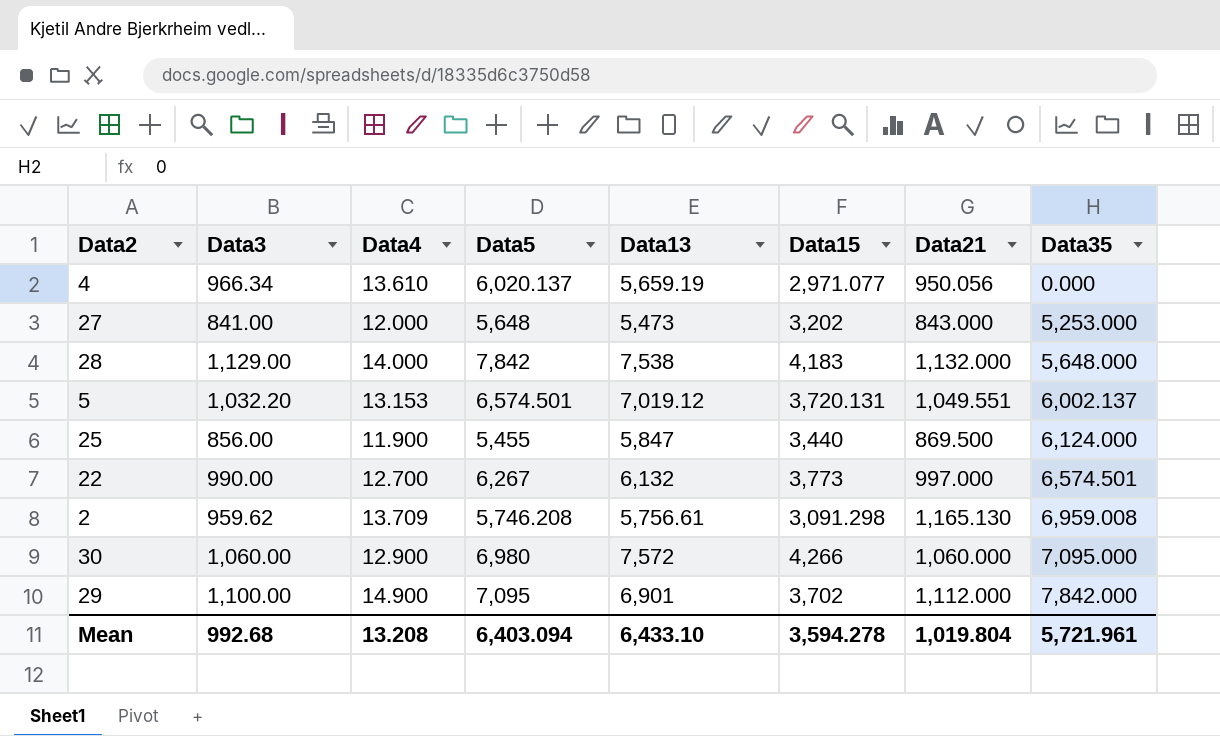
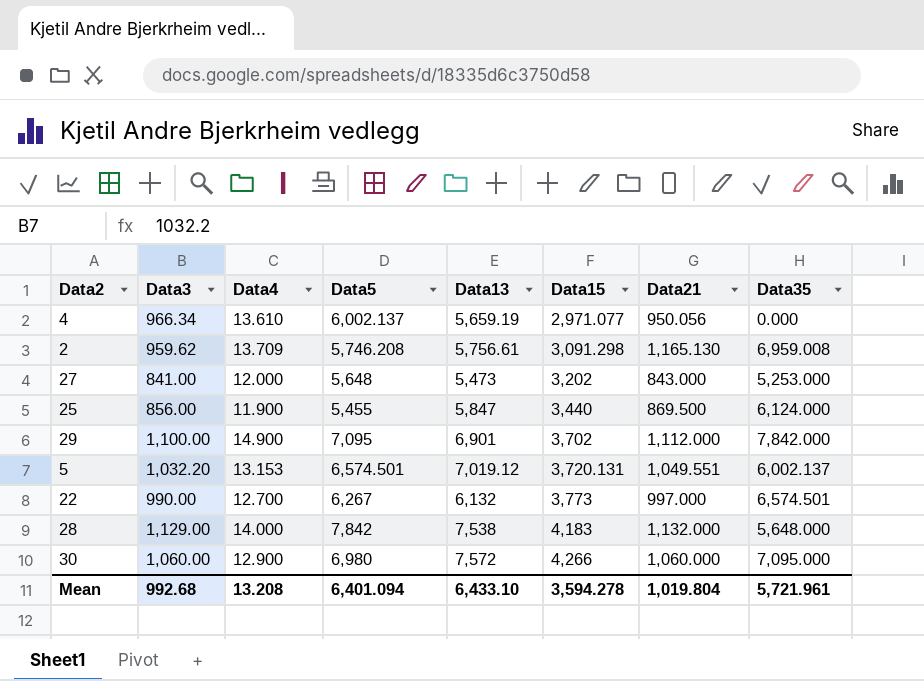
row order: Data35 ascending -> Data15 ascending
4 | Data5: 6,020.137 -> 6,002.137
Mean | Data5: 6,403.094 -> 6,401.094

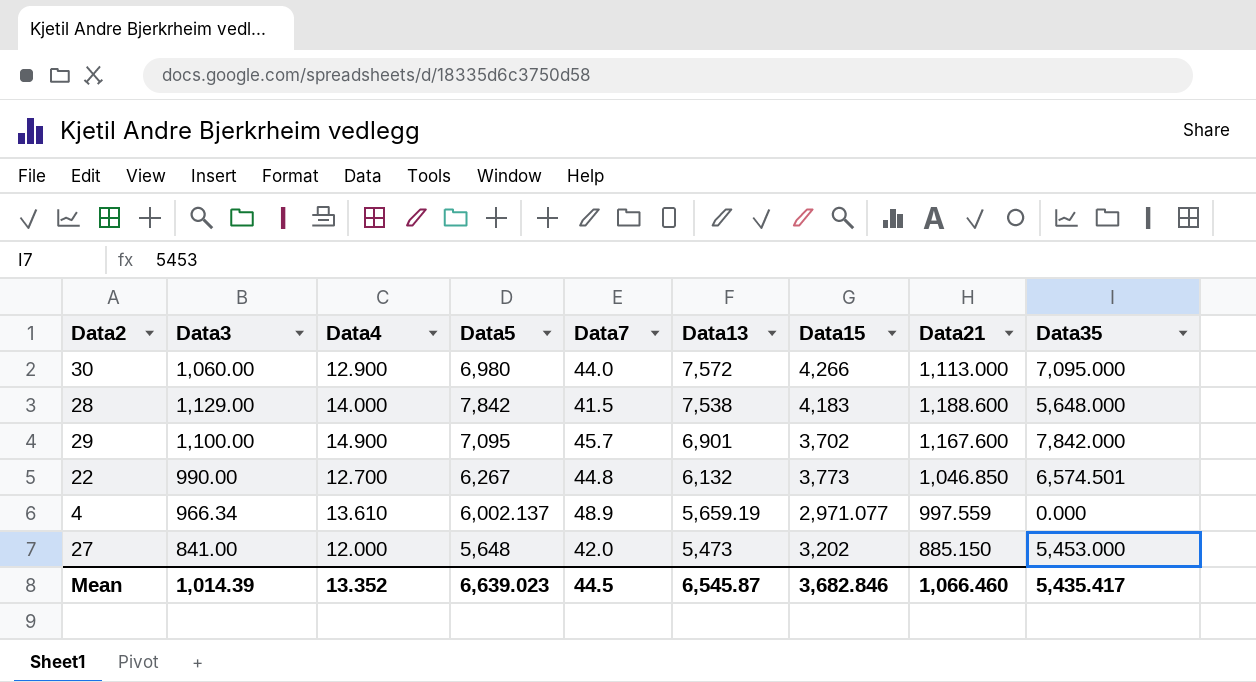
row order: Data15 ascending -> Data13 descending
column Data7 | position: none -> 5
row 2: 959.62 | 13.709 | 5,746.208 | 5,756.61 | 3,091.298 | 1,165.130 | 6,959.008 -> none
row 25: 856.00 | 11.900 | 5,455 | 5,847 | 3,440 | 869.500 | 6,124.000 -> none
row 5: 1,032.20 | 13.153 | 6,574.501 | 7,019.12 | 3,720.131 | 1,049.551 | 6,002.137 -> none
30 | Data21: 1,060.000 -> 1,113.000
28 | Data21: 1,132.000 -> 1,188.600
29 | Data21: 1,112.000 -> 1,167.600
22 | Data21: 997.000 -> 1,046.850
4 | Data21: 950.056 -> 997.559
27 | Data21: 843.000 -> 885.150
27 | Data35: 5,253.000 -> 5,453.000
Mean | Data3: 992.68 -> 1,014.39
Mean | Data4: 13.208 -> 13.352
Mean | Data5: 6,401.094 -> 6,639.023
Mean | Data13: 6,433.10 -> 6,545.87
Mean | Data15: 3,594.278 -> 3,682.846
Mean | Data21: 1,019.804 -> 1,066.460
Mean | Data35: 5,721.961 -> 5,435.417

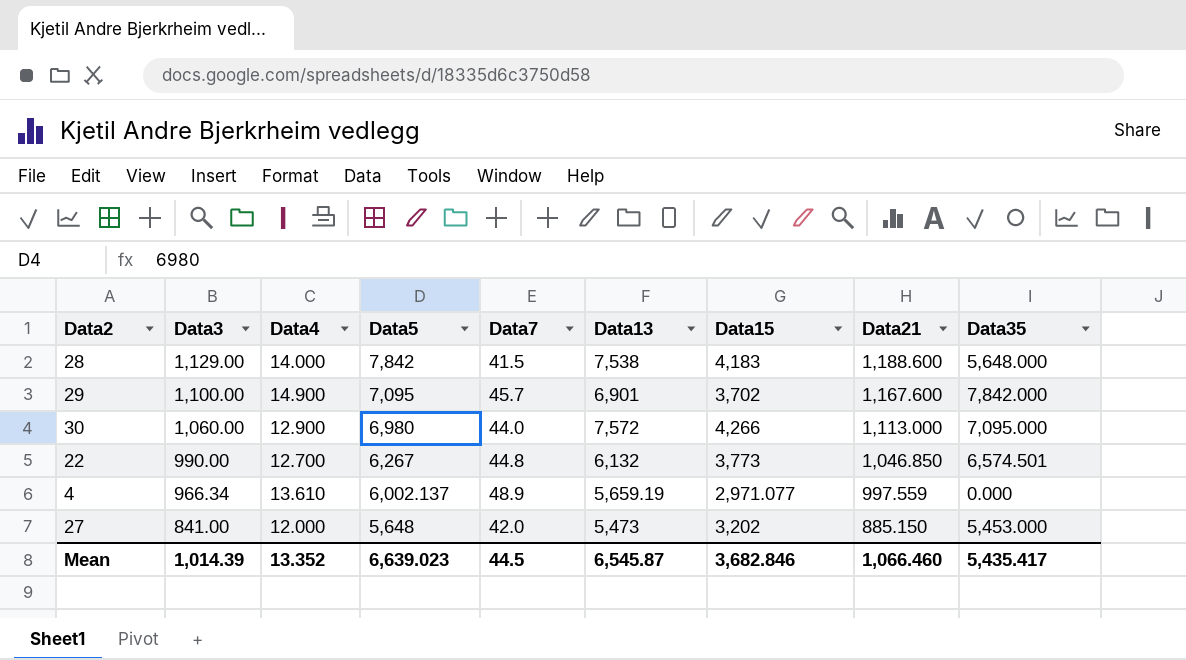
row order: Data13 descending -> Data3 descending

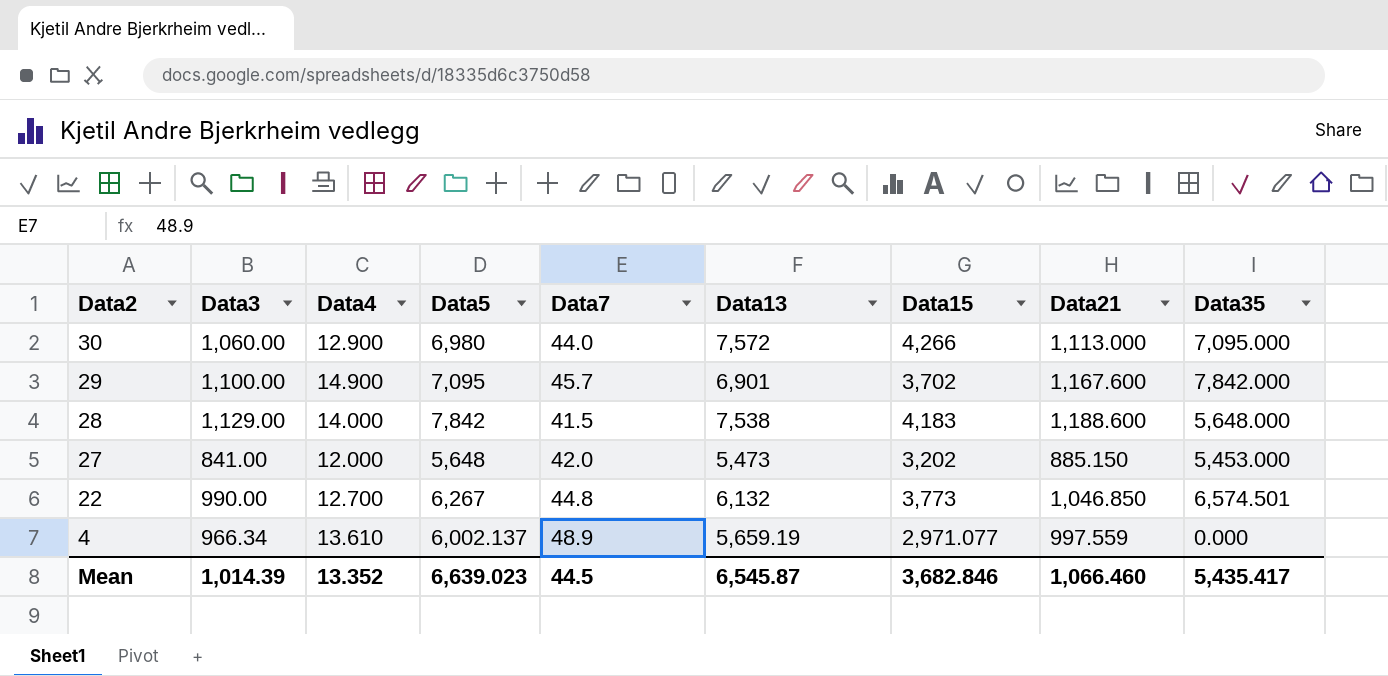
row order: Data3 descending -> Data2 descending

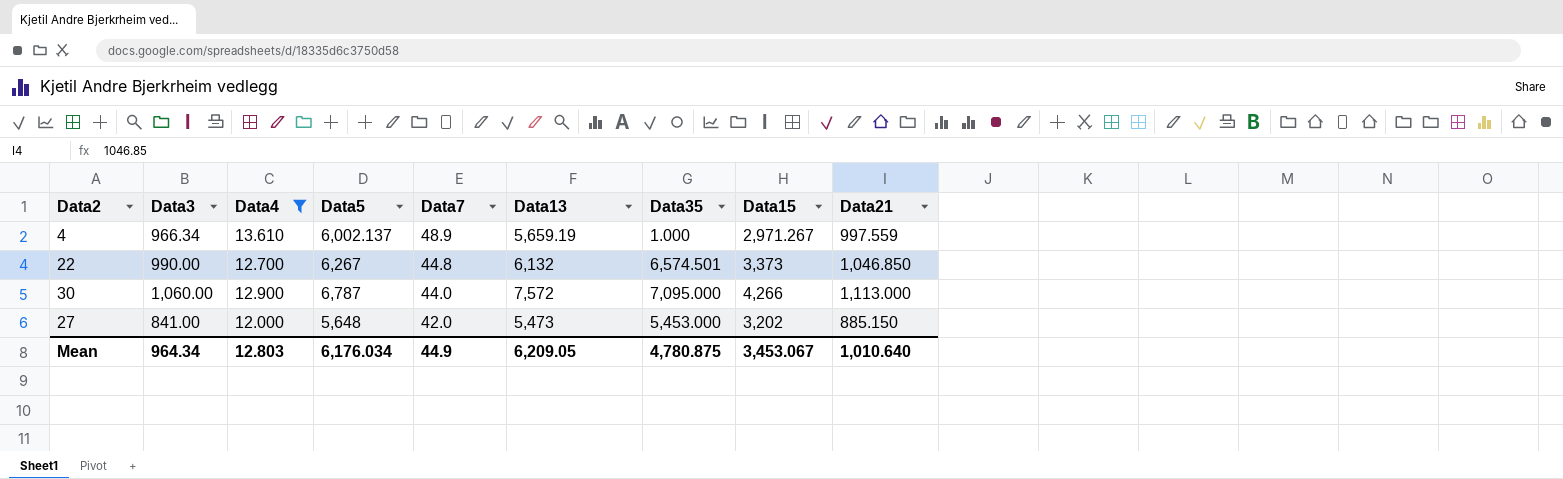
filter: none -> Data4 <= 13.610
row order: Data2 descending -> Data7 descending
column Data35 | position: 9 -> 7
4 | Data35: 0.000 -> 1.000
4 | Data15: 2,971.077 -> 2,971.267
22 | Data15: 3,773 -> 3,373
30 | Data5: 6,980 -> 6,787
Mean | Data3: 1,014.39 -> 964.34
Mean | Data4: 13.352 -> 12.803
Mean | Data5: 6,639.023 -> 6,176.034
Mean | Data7: 44.5 -> 44.9
Mean | Data13: 6,545.87 -> 6,209.05
Mean | Data35: 5,435.417 -> 4,780.875
Mean | Data15: 3,682.846 -> 3,453.067
Mean | Data21: 1,066.460 -> 1,010.640

